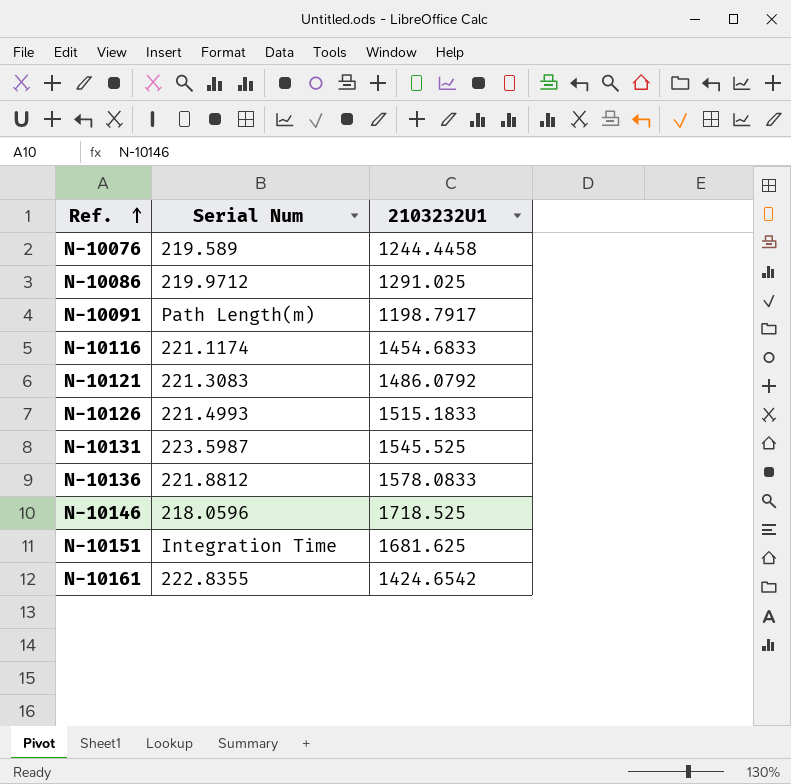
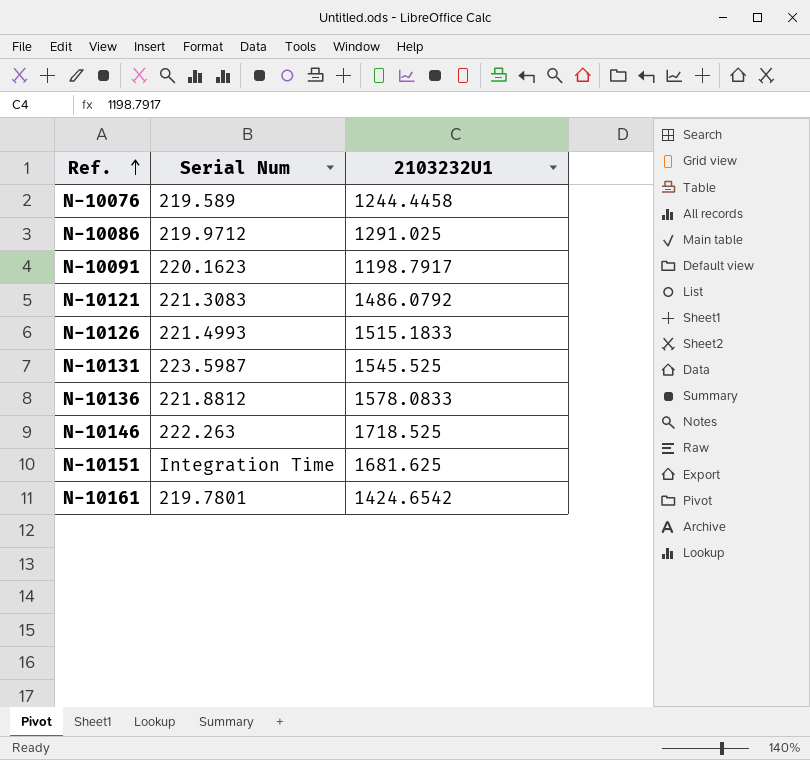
row N-10116: 221.1174 | 1454.6833 -> none
N-10091 | Serial Num: Path Length(m) -> 220.1623
N-10146 | Serial Num: 218.0596 -> 222.263
N-10161 | Serial Num: 222.8355 -> 219.7801

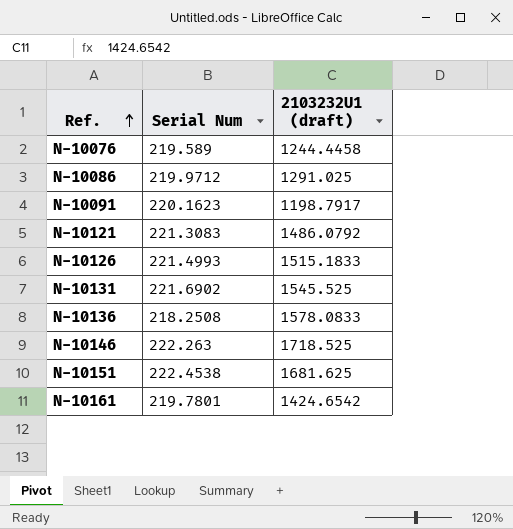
column name: 2103232U1 -> 2103232U1 (draft)
N-10131 | Serial Num: 223.5987 -> 221.6902
N-10136 | Serial Num: 221.8812 -> 218.2508
N-10151 | Serial Num: Integration Time -> 222.4538

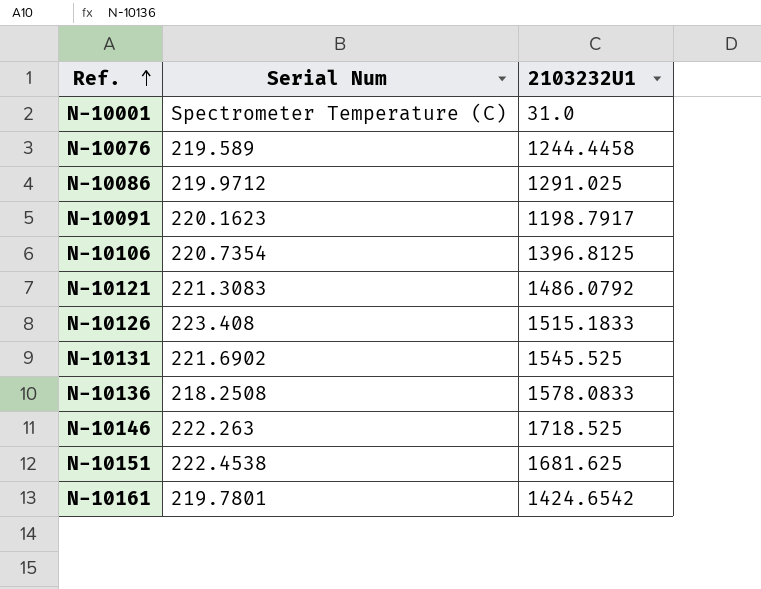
column name: 2103232U1 (draft) -> 2103232U1
row N-10001: none -> Spectrometer Temperature (C) | 31.0
row N-10106: none -> 220.7354 | 1396.8125
N-10126 | Serial Num: 221.4993 -> 223.408

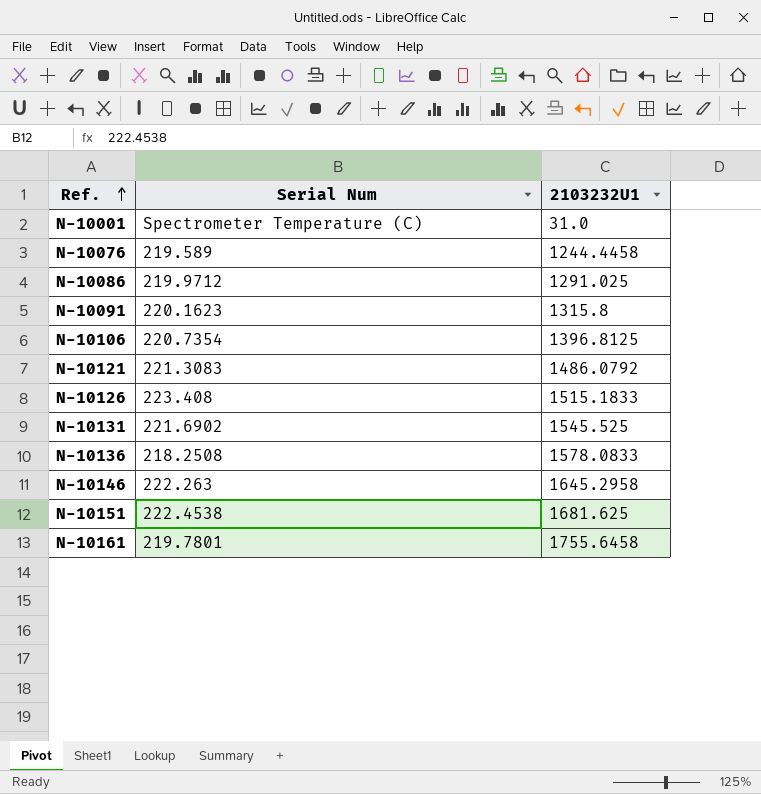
N-10091 | 2103232U1: 1198.7917 -> 1315.8
N-10146 | 2103232U1: 1718.525 -> 1645.2958
N-10161 | 2103232U1: 1424.6542 -> 1755.6458

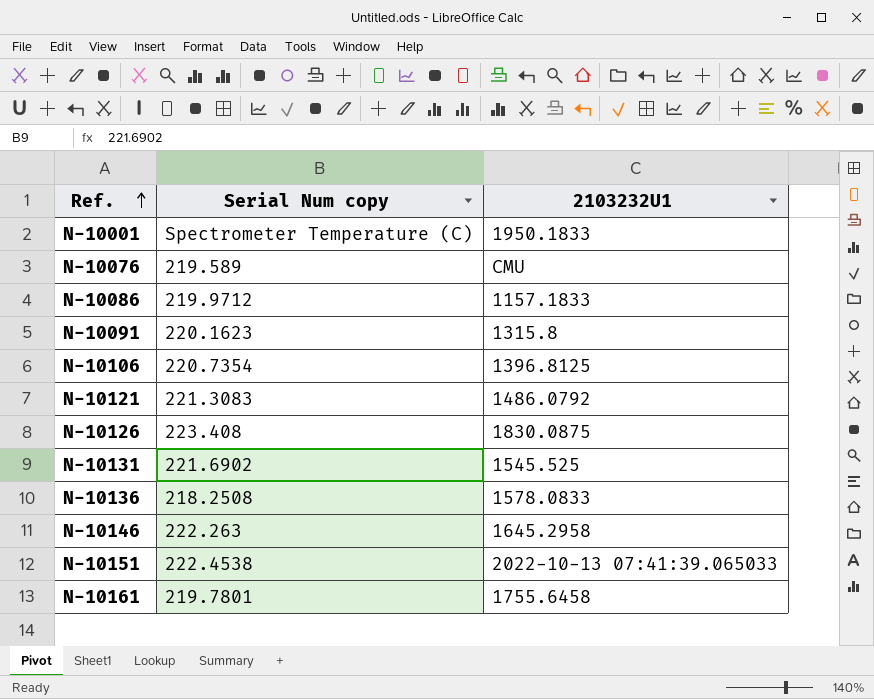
column name: Serial Num -> Serial Num copy
N-10001 | 2103232U1: 31.0 -> 1950.1833
N-10076 | 2103232U1: 1244.4458 -> CMU
N-10086 | 2103232U1: 1291.025 -> 1157.1833
N-10126 | 2103232U1: 1515.1833 -> 1830.0875
N-10151 | 2103232U1: 1681.625 -> 2022-10-13 07:41:39.065033

